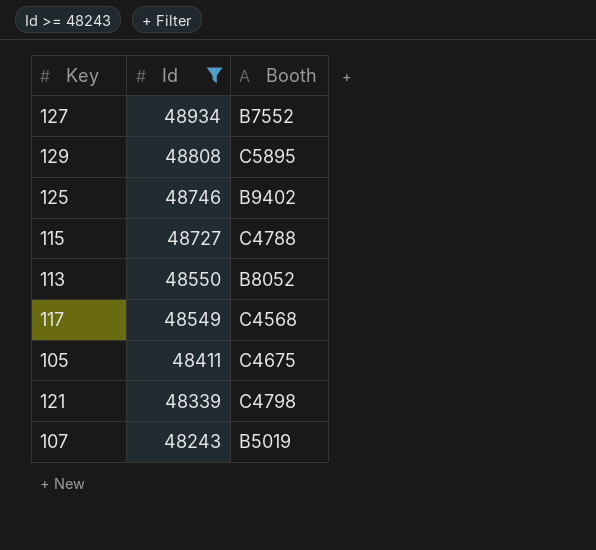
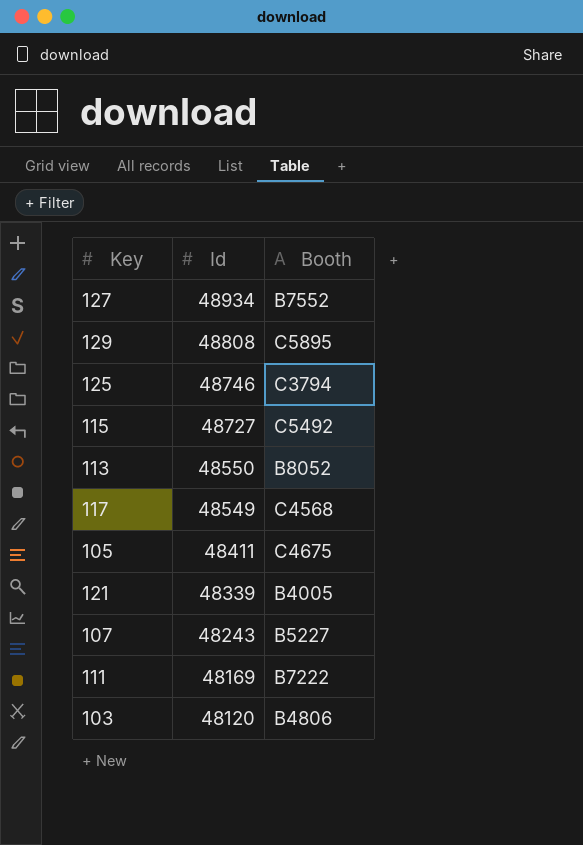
filter: Id >= 48243 -> none
125 | Booth: B9402 -> C3794
115 | Booth: C4788 -> C5492
121 | Booth: C4798 -> B4005
107 | Booth: B5019 -> B5227

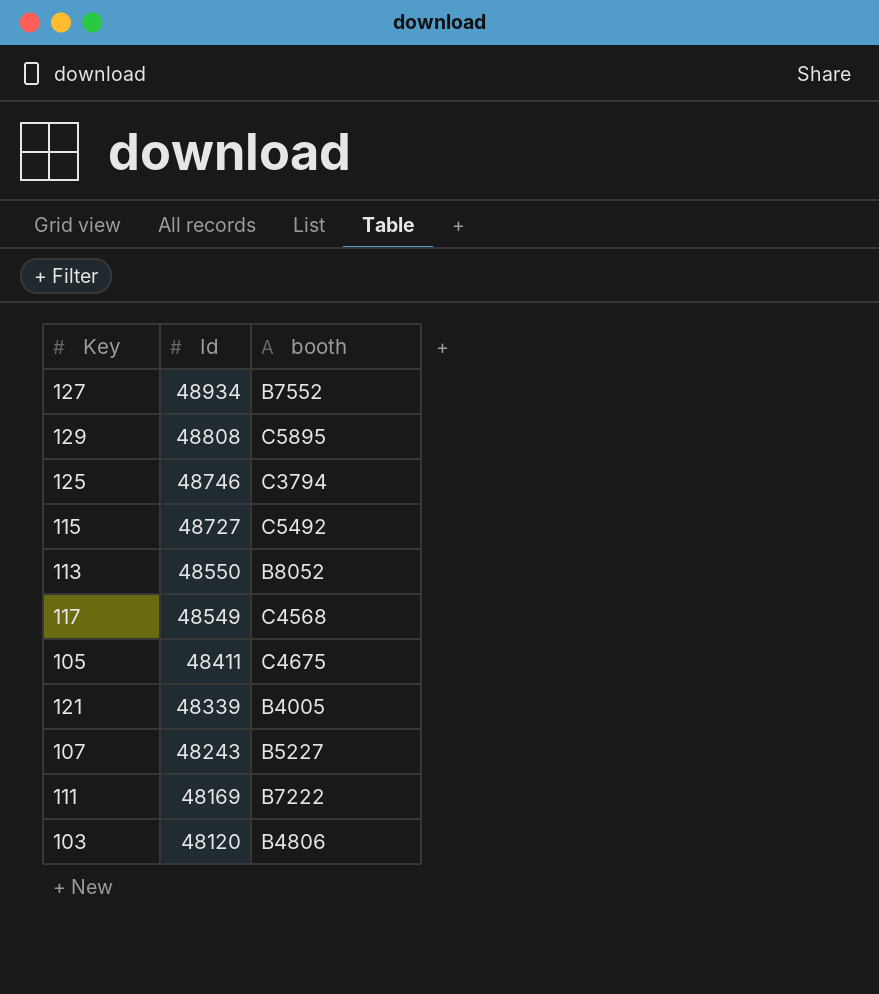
column name: Booth -> booth

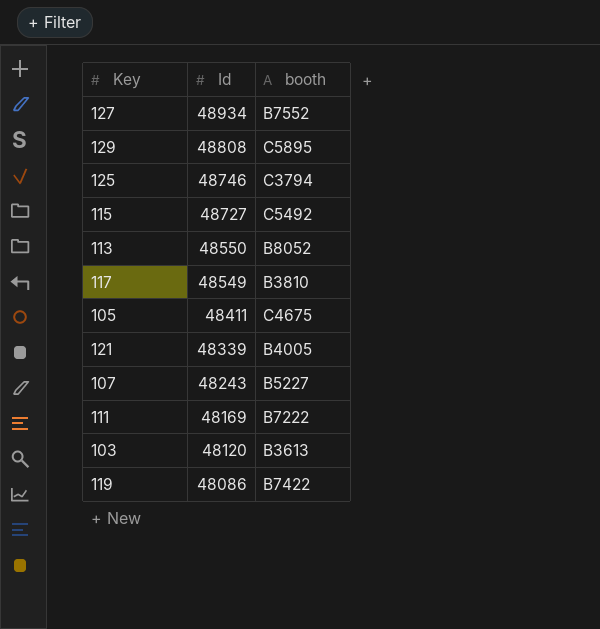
117 | booth: C4568 -> B3810
103 | booth: B4806 -> B3613
row 119: none -> 48086 | B7422

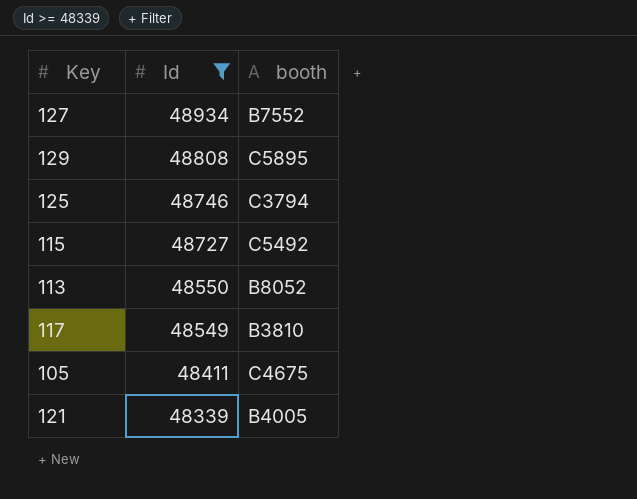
filter: none -> Id >= 48339

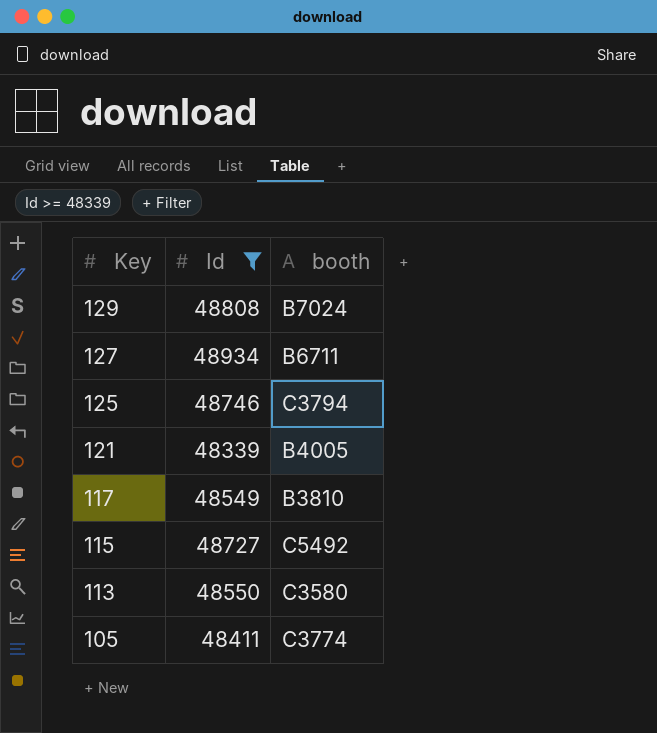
row order: Id descending -> Key descending
129 | booth: C5895 -> B7024
127 | booth: B7552 -> B6711
113 | booth: B8052 -> C3580
105 | booth: C4675 -> C3774

